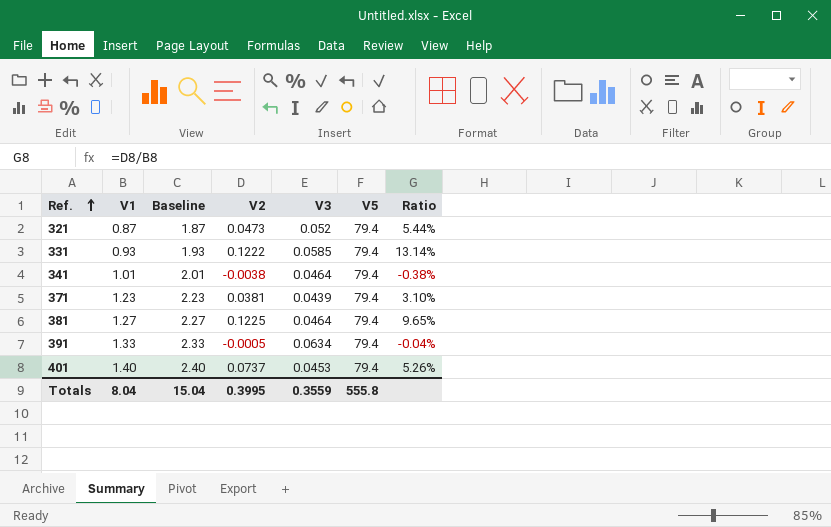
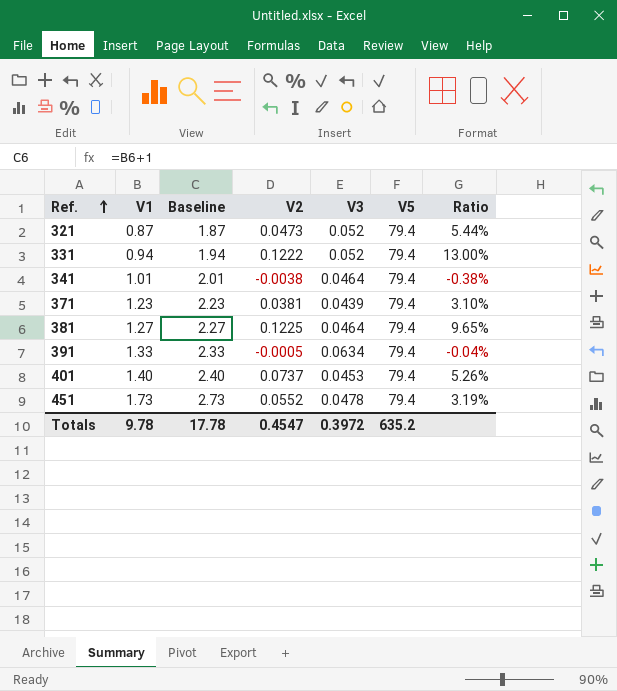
331 | V1: 0.93 -> 0.94
331 | Baseline: 1.93 -> 1.94
331 | V3: 0.0585 -> 0.052
331 | Ratio: 13.14% -> 13.00%
row 451: none -> 1.73 | 2.73 | 0.0552 | 0.0478 | 79.4 | 3.19%
Totals | V1: 8.04 -> 9.78
Totals | Baseline: 15.04 -> 17.78
Totals | V2: 0.3995 -> 0.4547
Totals | V3: 0.3559 -> 0.3972
Totals | V5: 555.8 -> 635.2

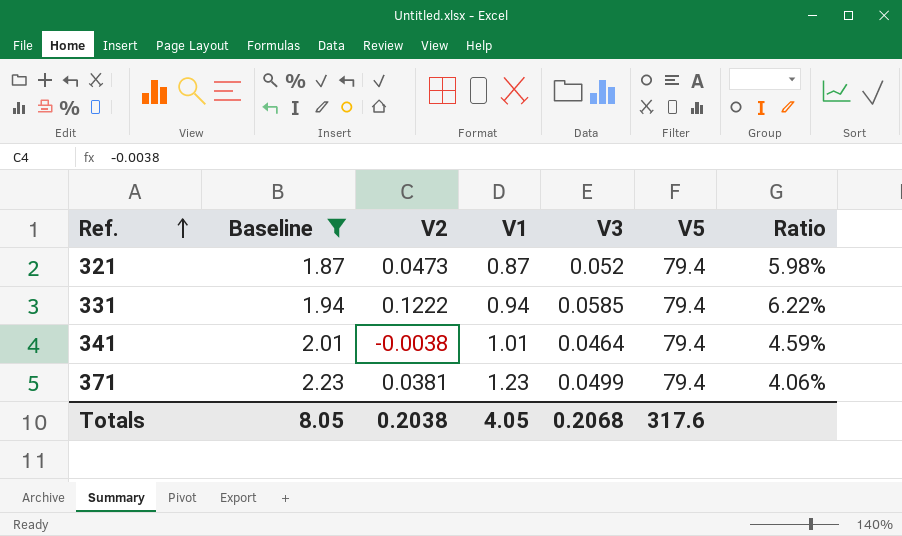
filter: none -> Baseline <= 2.23
column V1 | position: 2 -> 4
column Ratio | formula: [V2] / [V1] -> [V3] / [V1]
331 | V3: 0.052 -> 0.0585
371 | V3: 0.0439 -> 0.0499
Totals | Baseline: 17.78 -> 8.05
Totals | V2: 0.4547 -> 0.2038
Totals | V1: 9.78 -> 4.05
Totals | V3: 0.3972 -> 0.2068
Totals | V5: 635.2 -> 317.6

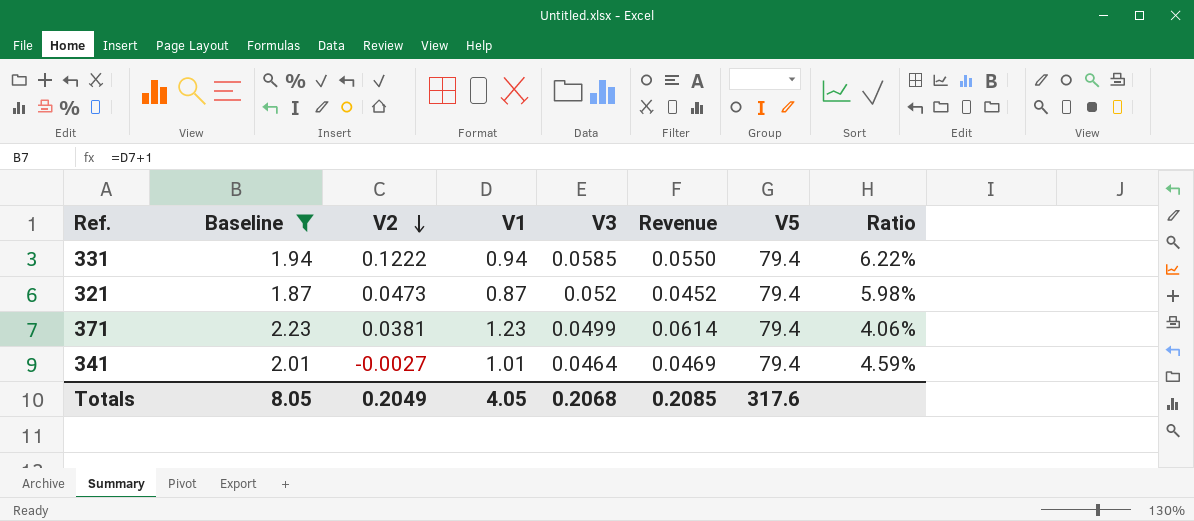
row order: Ref. ascending -> V2 descending
column Revenue | formula: none -> [V1] * [V3]
341 | V2: -0.0038 -> -0.0027
Totals | V2: 0.2038 -> 0.2049

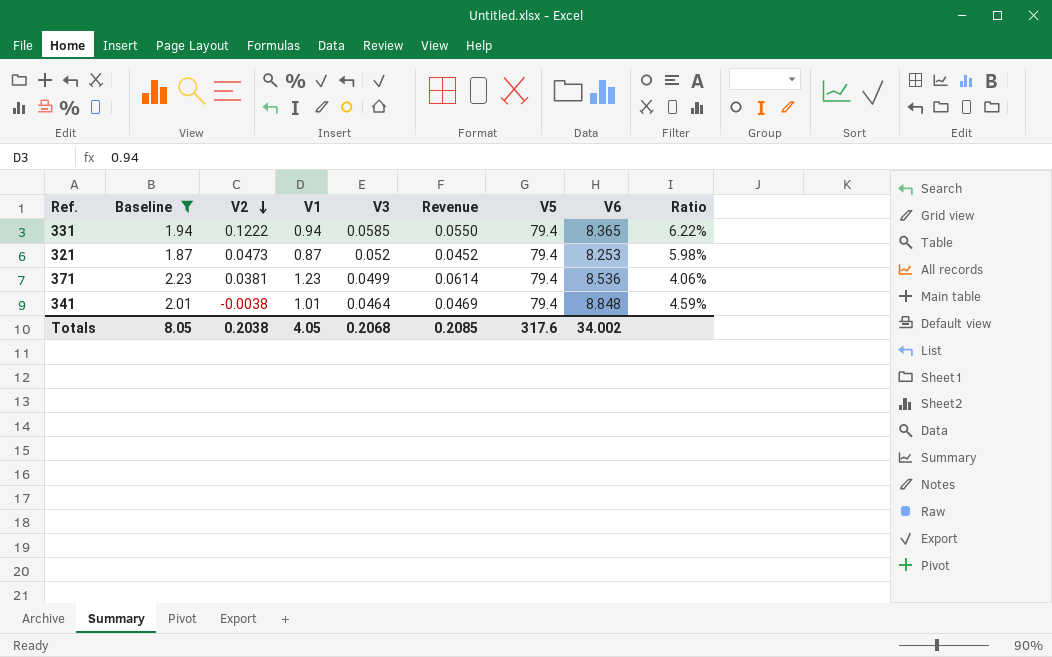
column V6 | position: none -> 8
341 | V2: -0.0027 -> -0.0038
Totals | V2: 0.2049 -> 0.2038

